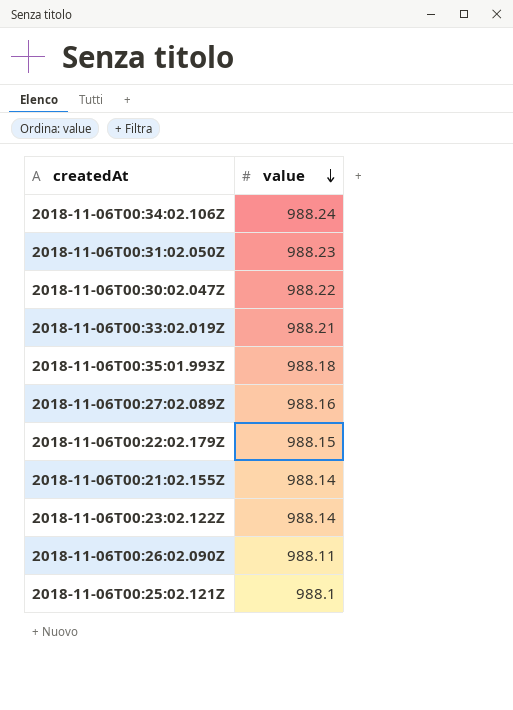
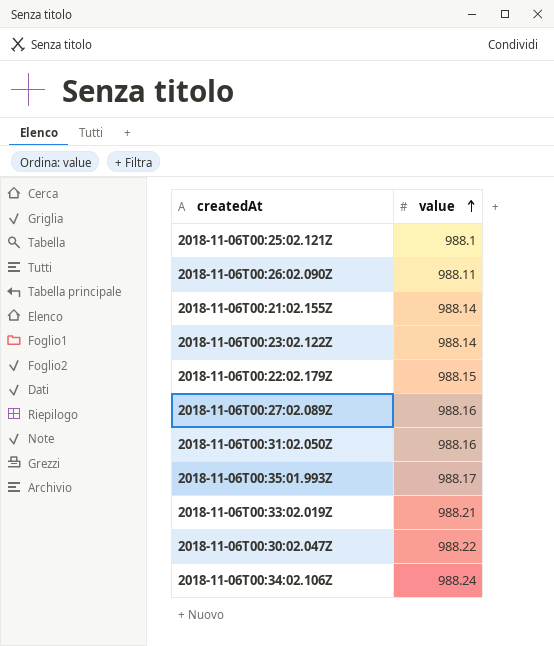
row order: value descending -> value ascending
2018-11-06T00:31:02.050Z | value: 988.23 -> 988.16
2018-11-06T00:35:01.993Z | value: 988.18 -> 988.17

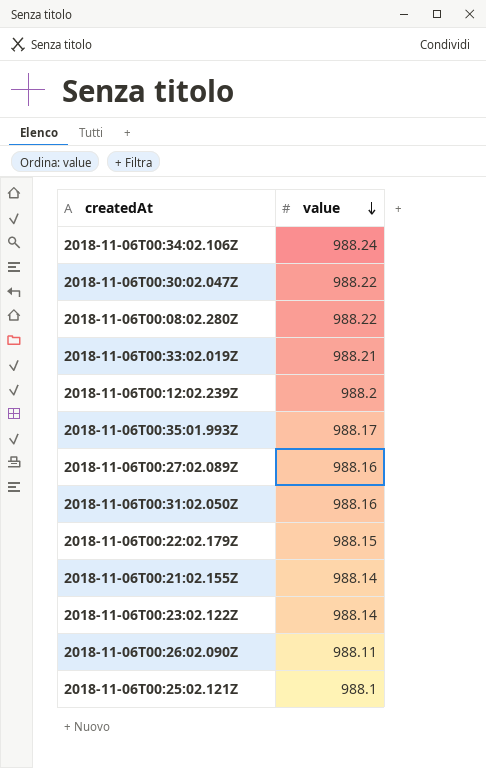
row order: value ascending -> value descending
row 2018-11-06T00:08:02.280Z: none -> 988.22
row 2018-11-06T00:12:02.239Z: none -> 988.2

